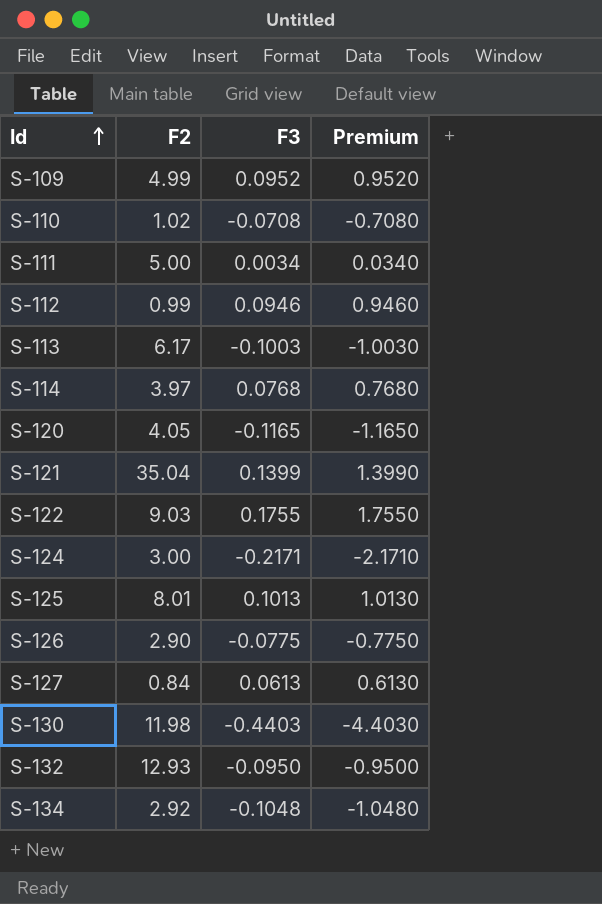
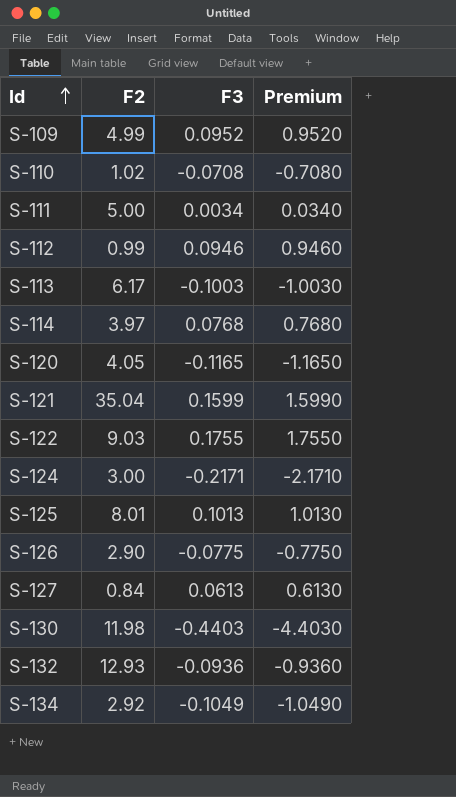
S-121 | F3: 0.1399 -> 0.1599
S-121 | Premium: 1.3990 -> 1.5990
S-132 | F3: -0.0950 -> -0.0936
S-132 | Premium: -0.9500 -> -0.9360
S-134 | F3: -0.1048 -> -0.1049
S-134 | Premium: -1.0480 -> -1.0490

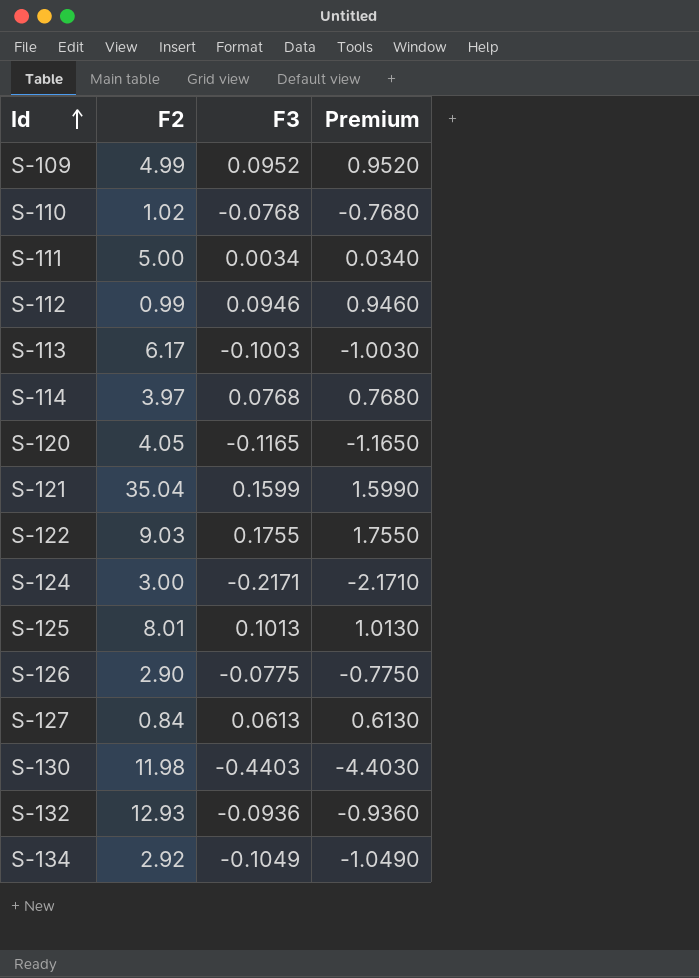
S-110 | F3: -0.0708 -> -0.0768
S-110 | Premium: -0.7080 -> -0.7680

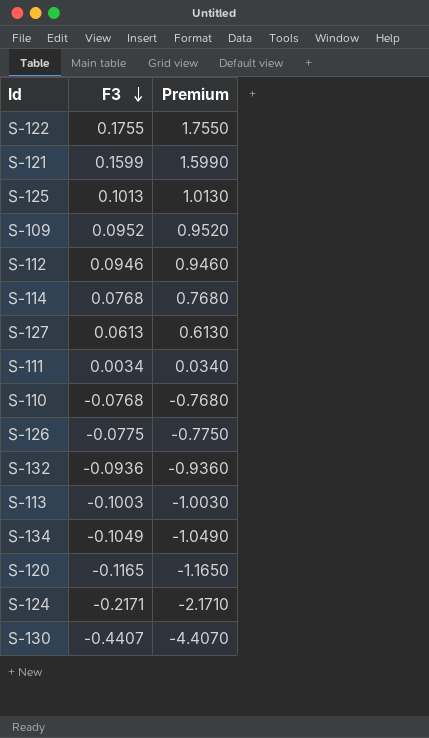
row order: Id ascending -> F3 descending
column F2 | position: 2 -> none
S-130 | F3: -0.4403 -> -0.4407
S-130 | Premium: -4.4030 -> -4.4070

